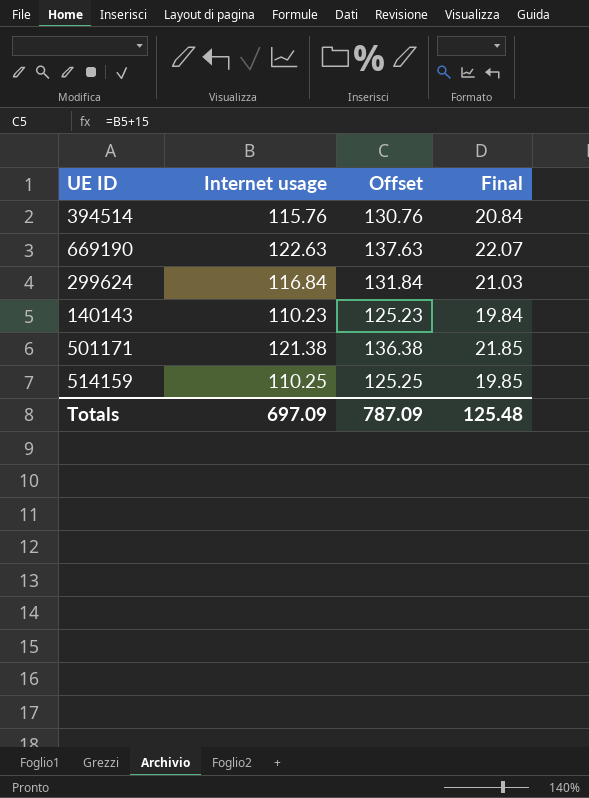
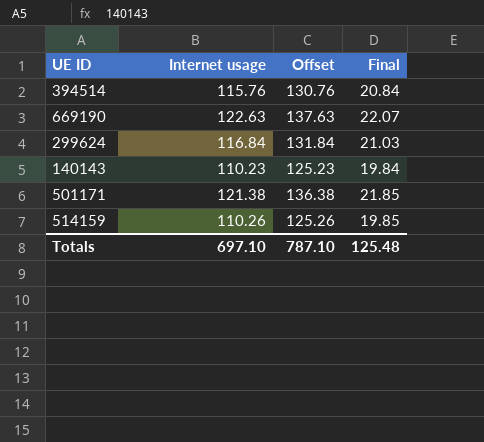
514159 | Internet usage: 110.25 -> 110.26
514159 | Offset: 125.25 -> 125.26
Totals | Internet usage: 697.09 -> 697.10
Totals | Offset: 787.09 -> 787.10

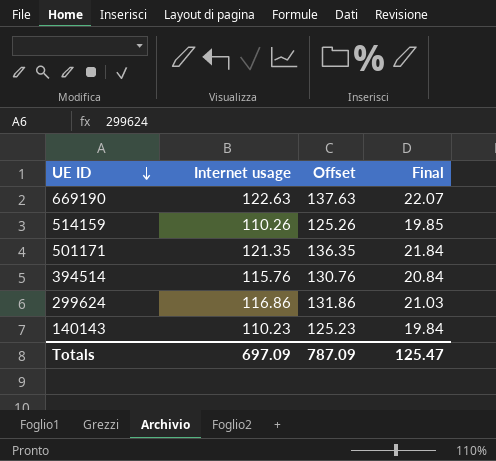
row order: none -> UE ID descending
501171 | Internet usage: 121.38 -> 121.35
501171 | Offset: 136.38 -> 136.35
501171 | Final: 21.85 -> 21.84
299624 | Internet usage: 116.84 -> 116.86
299624 | Offset: 131.84 -> 131.86
Totals | Internet usage: 697.10 -> 697.09
Totals | Offset: 787.10 -> 787.09
Totals | Final: 125.48 -> 125.47

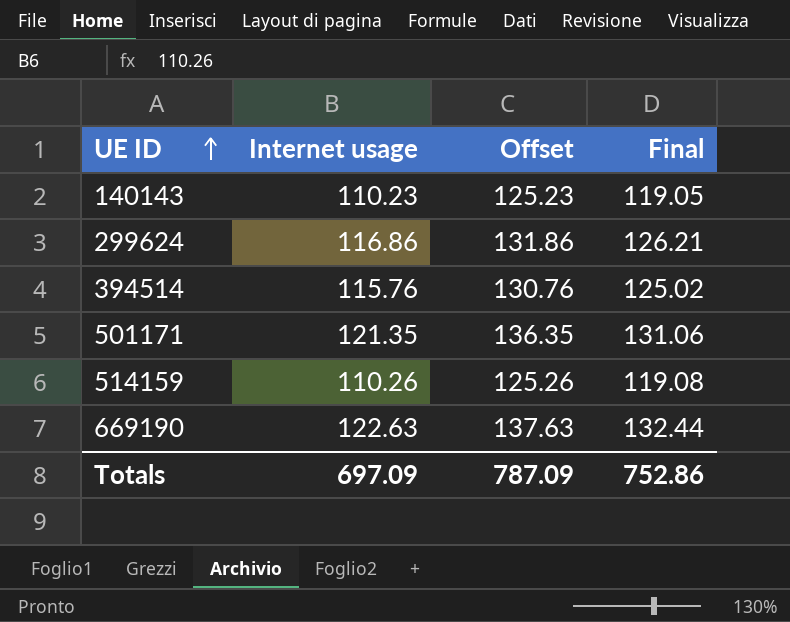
row order: UE ID descending -> UE ID ascending
column Final | formula: [Internet usage] * 0.18 -> [Internet usage] * 1.08
Totals | Final: 125.47 -> 752.86

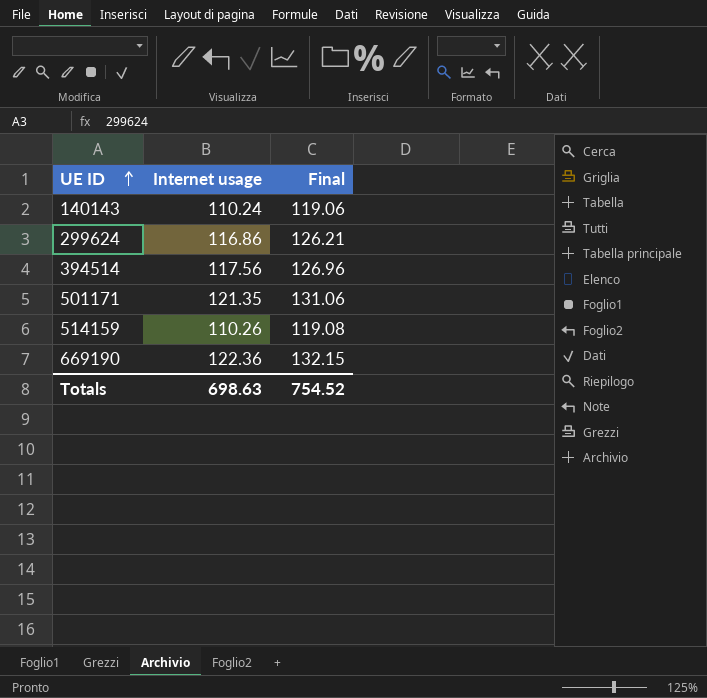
column Offset | formula: [Internet usage] + 15 -> none
140143 | Internet usage: 110.23 -> 110.24
140143 | Final: 119.05 -> 119.06
394514 | Internet usage: 115.76 -> 117.56
394514 | Final: 125.02 -> 126.96
669190 | Internet usage: 122.63 -> 122.36
669190 | Final: 132.44 -> 132.15
Totals | Internet usage: 697.09 -> 698.63
Totals | Final: 752.86 -> 754.52

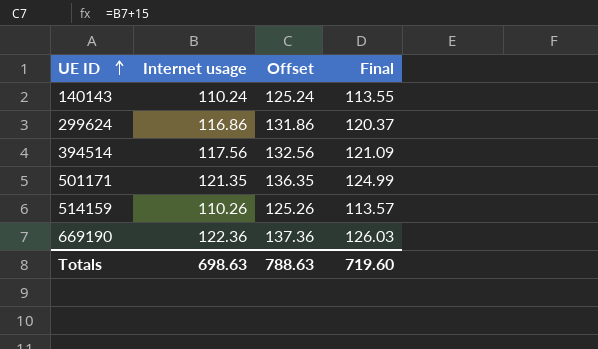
column Offset | formula: none -> [Internet usage] + 15
column Final | formula: [Internet usage] * 1.08 -> [Internet usage] * 1.03
Totals | Final: 754.52 -> 719.60

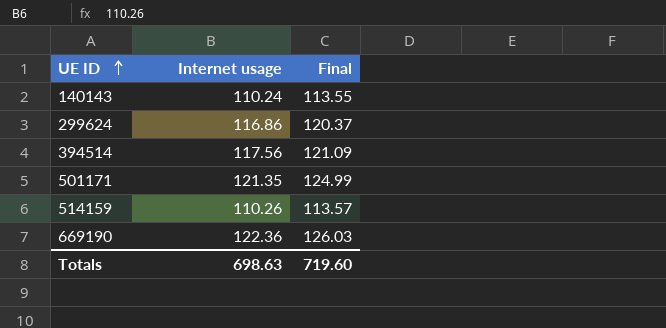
column Offset | formula: [Internet usage] + 15 -> none

